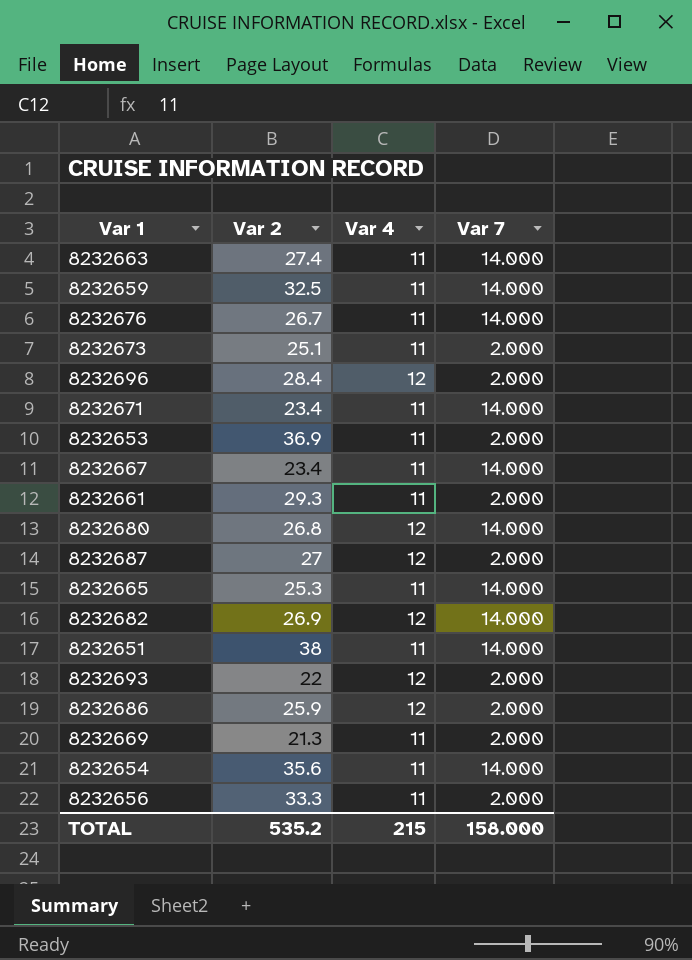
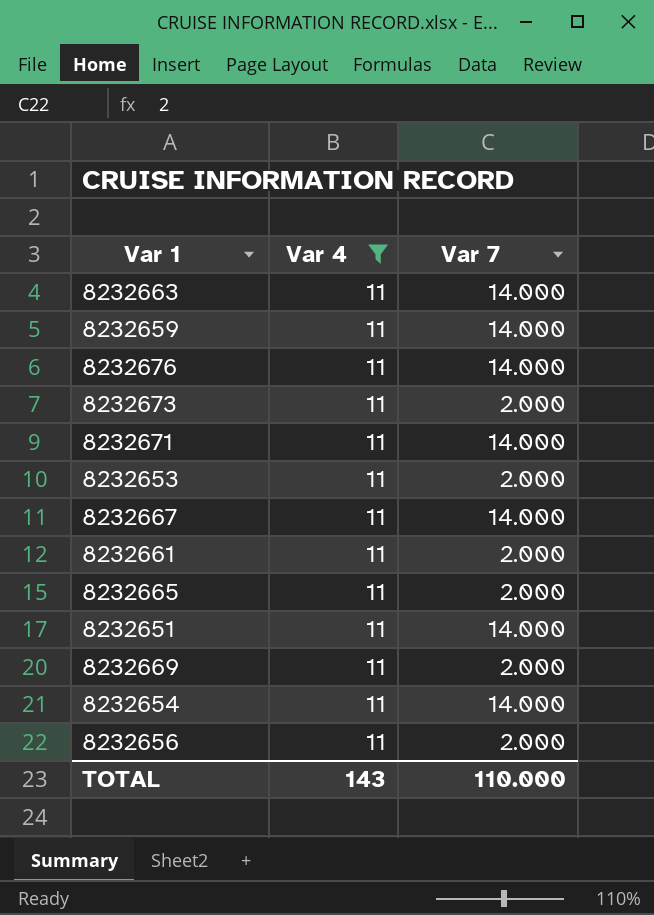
filter: none -> Var 4 = 11
column Var 2 | position: 2 -> none
8232665 | Var 7: 14.000 -> 2.000
TOTAL | Var 4: 215 -> 143
TOTAL | Var 7: 158.000 -> 110.000

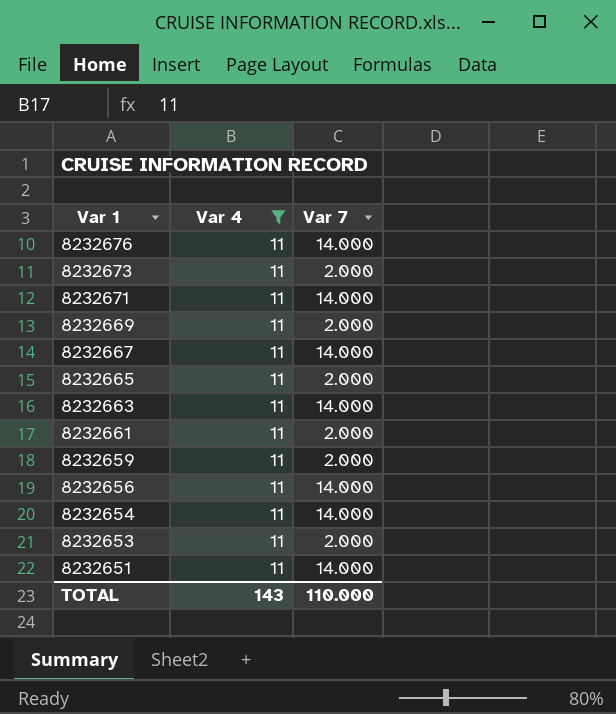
row order: none -> Var 1 descending
8232659 | Var 7: 14.000 -> 2.000
8232656 | Var 7: 2.000 -> 14.000

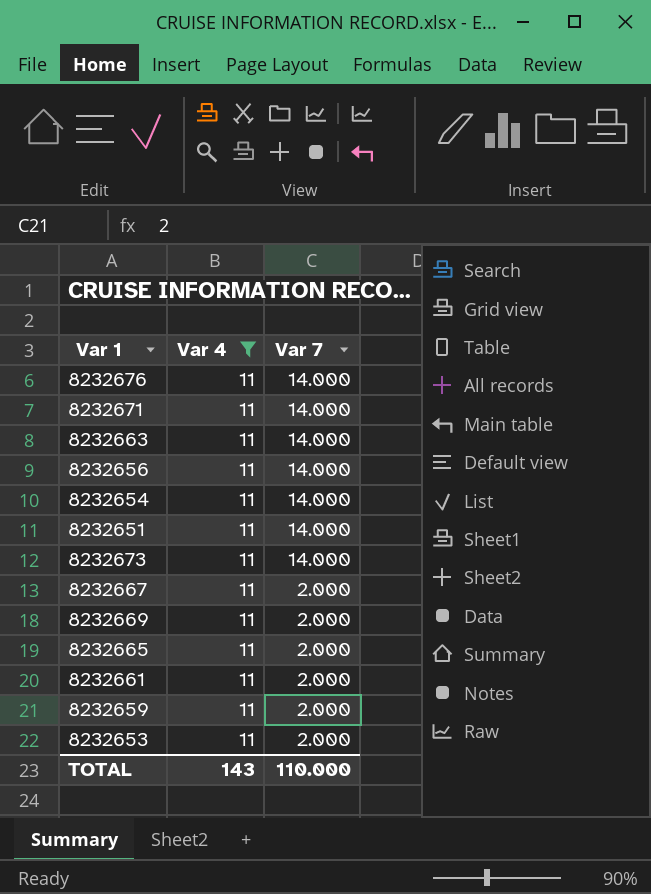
row order: Var 1 descending -> Var 7 descending
8232673 | Var 7: 2.000 -> 14.000
8232667 | Var 7: 14.000 -> 2.000

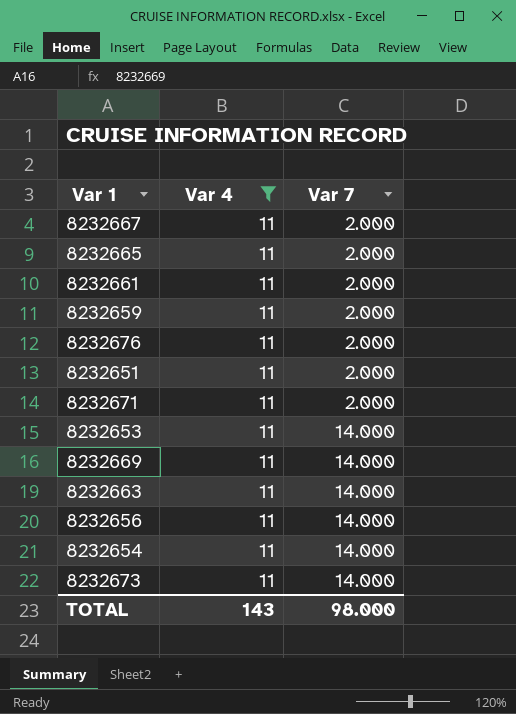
row order: Var 7 descending -> Var 7 ascending
8232676 | Var 7: 14.000 -> 2.000
8232651 | Var 7: 14.000 -> 2.000
8232671 | Var 7: 14.000 -> 2.000
8232653 | Var 7: 2.000 -> 14.000
8232669 | Var 7: 2.000 -> 14.000
TOTAL | Var 7: 110.000 -> 98.000

